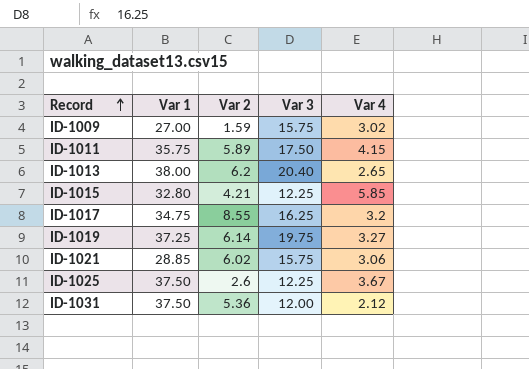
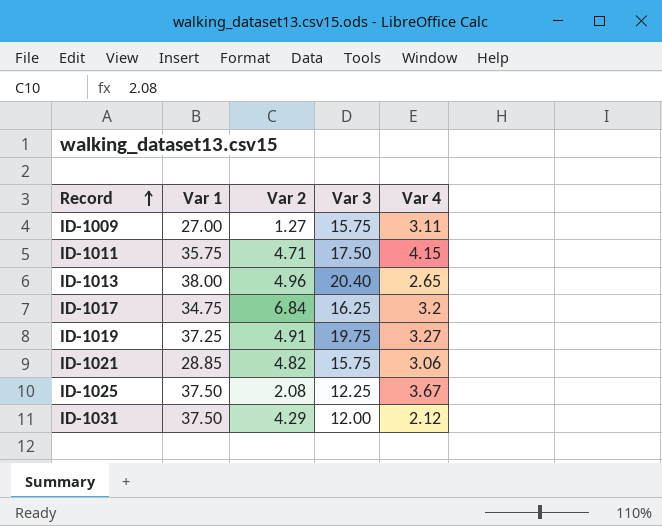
row ID-1015: 32.80 | 4.21 | 12.25 | 5.85 -> none
ID-1009 | Var 2: 1.59 -> 1.27
ID-1009 | Var 4: 3.02 -> 3.11
ID-1011 | Var 2: 5.89 -> 4.71
ID-1013 | Var 2: 6.2 -> 4.96
ID-1017 | Var 2: 8.55 -> 6.84
ID-1019 | Var 2: 6.14 -> 4.91
ID-1021 | Var 2: 6.02 -> 4.82
ID-1025 | Var 2: 2.6 -> 2.08
ID-1031 | Var 2: 5.36 -> 4.29

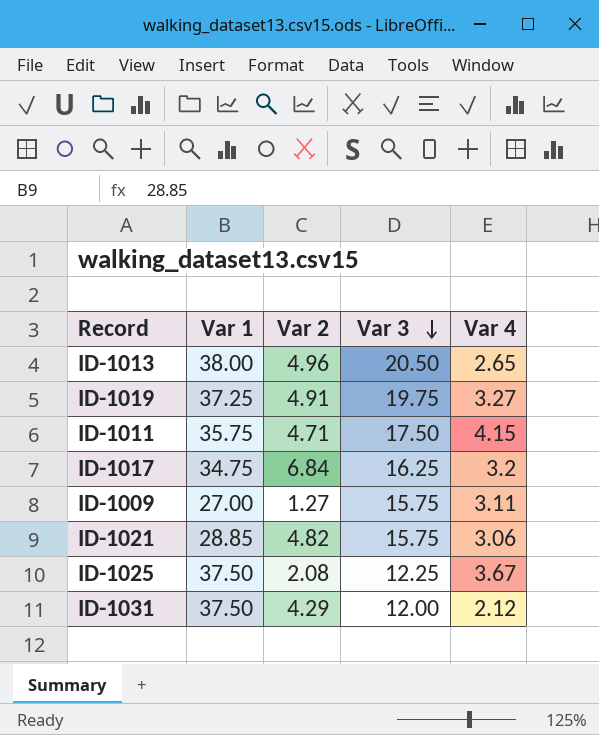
row order: Record ascending -> Var 3 descending
ID-1013 | Var 3: 20.40 -> 20.50

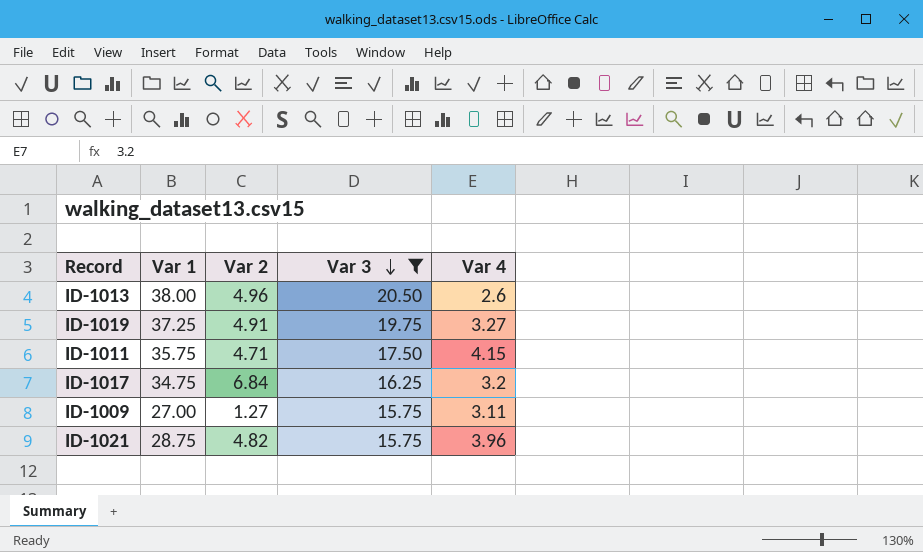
filter: none -> Var 3 >= 15.75
ID-1013 | Var 4: 2.65 -> 2.6
ID-1021 | Var 1: 28.85 -> 28.75
ID-1021 | Var 4: 3.06 -> 3.96

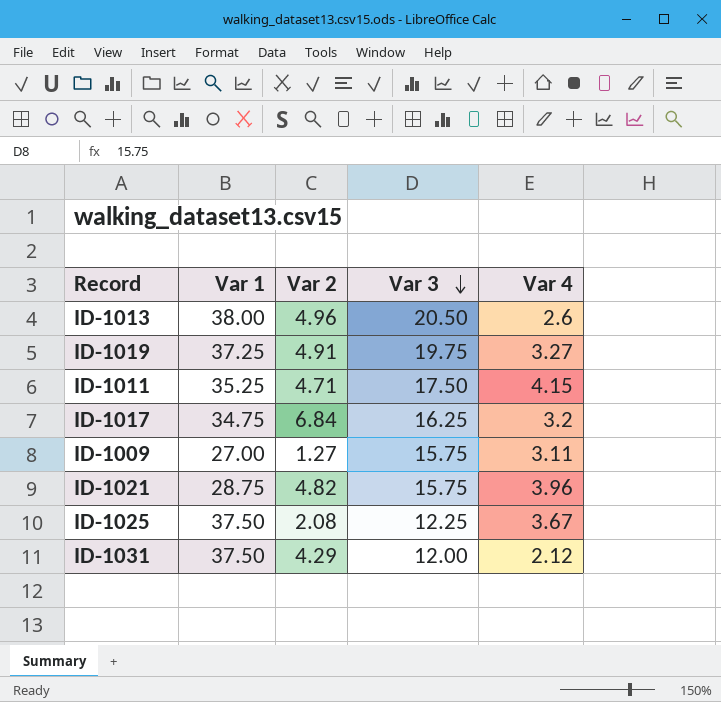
filter: Var 3 >= 15.75 -> none
ID-1011 | Var 1: 35.75 -> 35.25

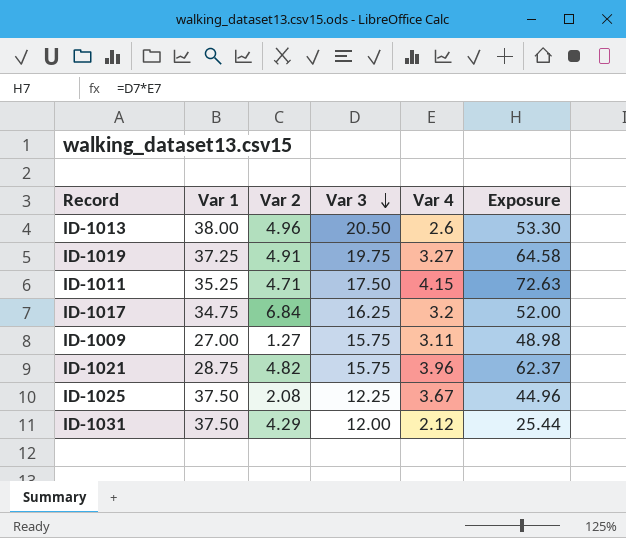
column Exposure | formula: none -> [Var 3] * [Var 4]

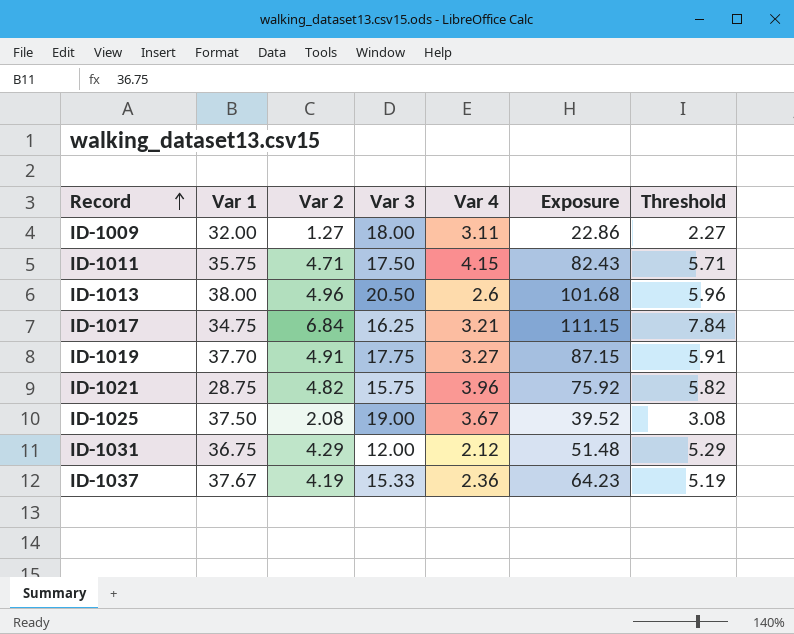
row order: Var 3 descending -> Record ascending
column Exposure | formula: [Var 3] * [Var 4] -> [Var 2] * [Var 3]
column Threshold | formula: none -> [Var 2] + 1
ID-1009 | Var 1: 27.00 -> 32.00
ID-1009 | Var 3: 15.75 -> 18.00
ID-1011 | Var 1: 35.25 -> 35.75
ID-1017 | Var 4: 3.2 -> 3.21
ID-1019 | Var 1: 37.25 -> 37.70
ID-1019 | Var 3: 19.75 -> 17.75
ID-1025 | Var 3: 12.25 -> 19.00
ID-1031 | Var 1: 37.50 -> 36.75
row ID-1037: none -> 37.67 | 4.19 | 15.33 | 2.36 | 64.23 | 5.19

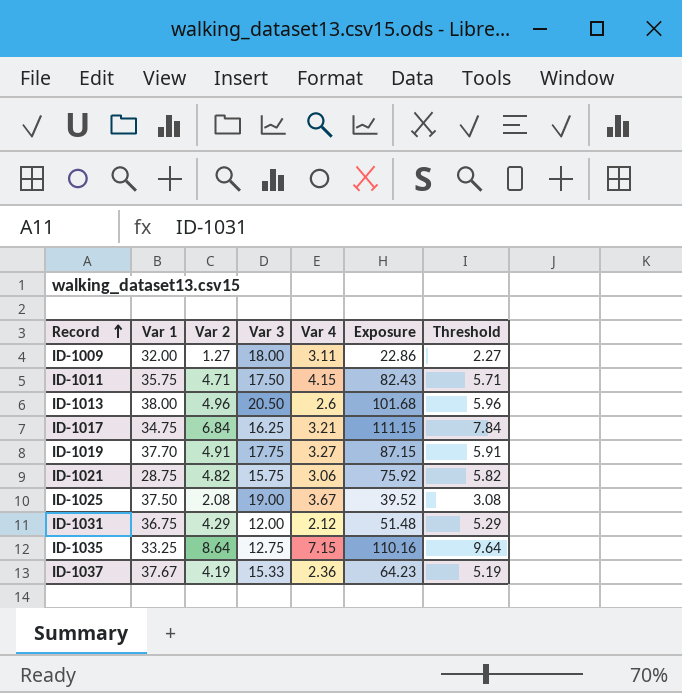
ID-1021 | Var 4: 3.96 -> 3.06
row ID-1035: none -> 33.25 | 8.64 | 12.75 | 7.15 | 110.16 | 9.64

